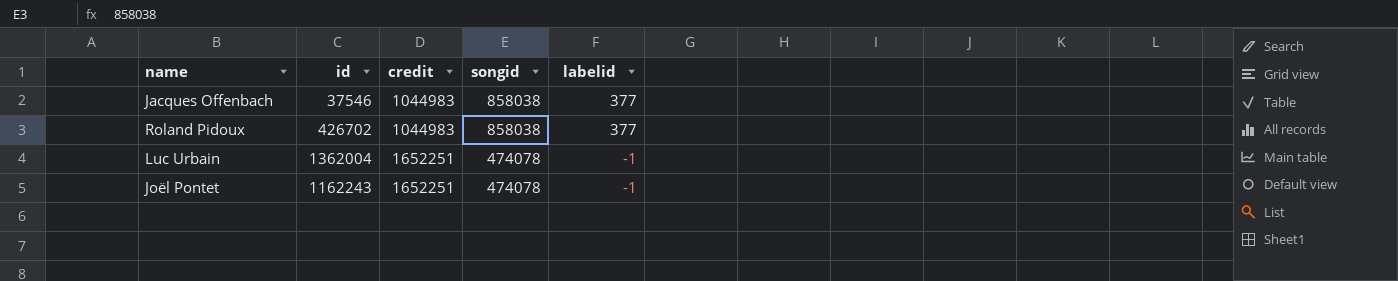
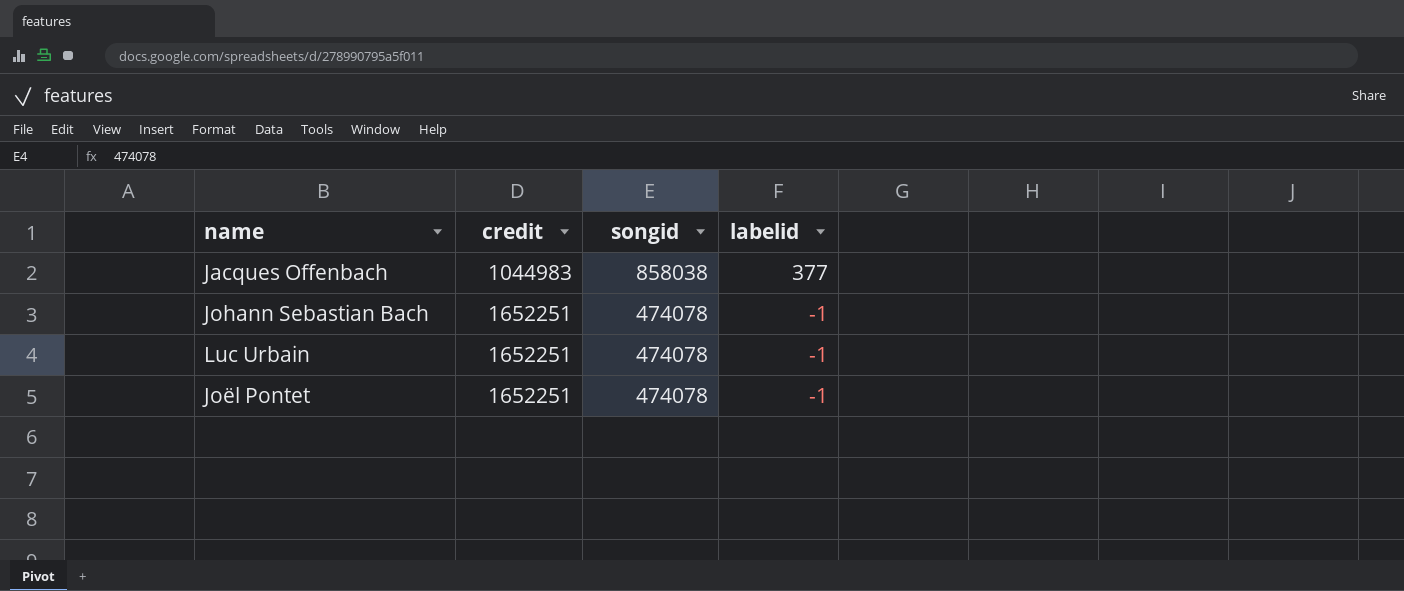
column id | position: 2 -> none
row Roland Pidoux: 426702 | 1044983 | 858038 | 377 -> none
row Johann Sebastian Bach: none -> 1652251 | 474078 | -1

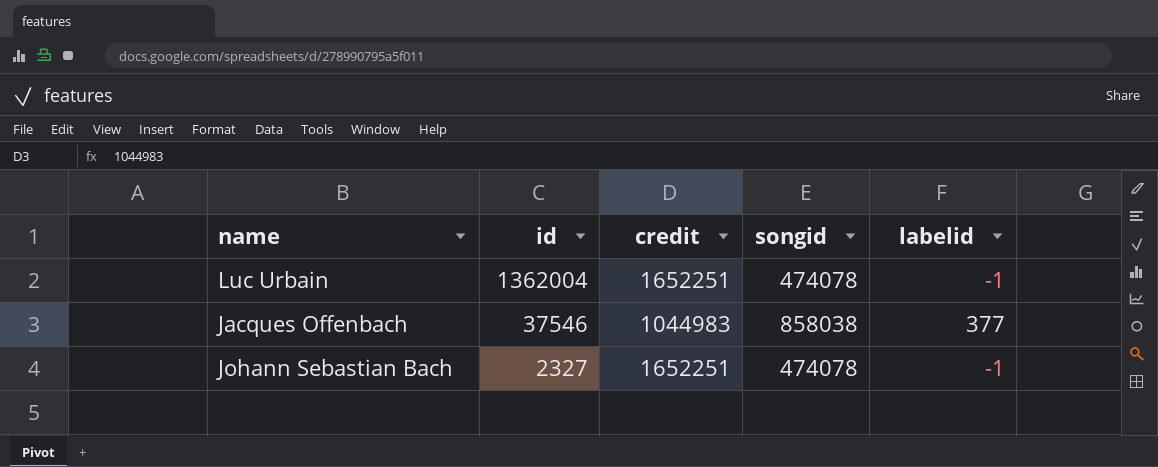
row order: credit ascending -> id descending
column id | position: none -> 2
row Joël Pontet: 1652251 | 474078 | -1 -> none

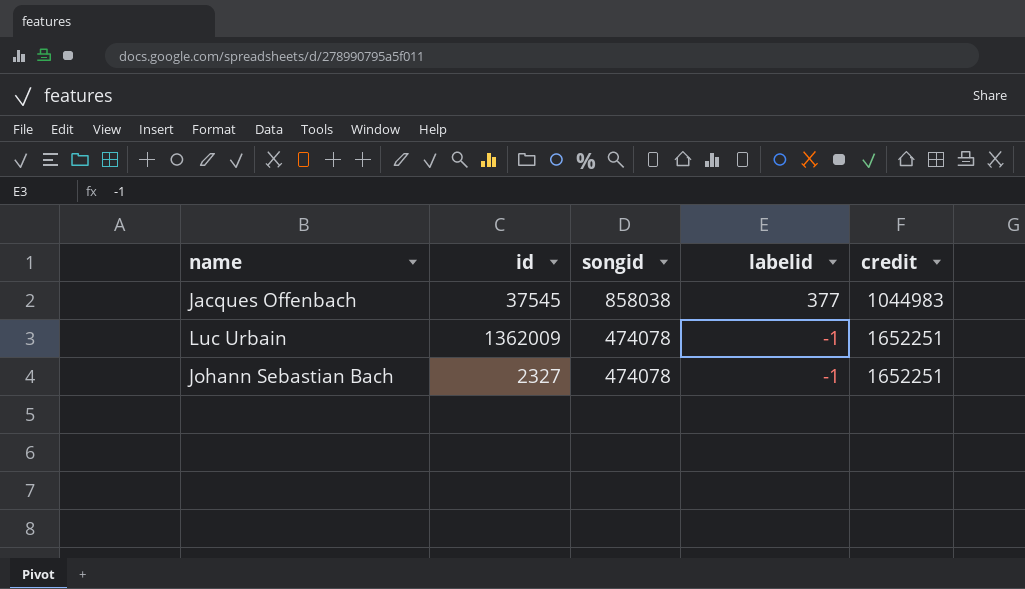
row order: id descending -> songid descending
column credit | position: 3 -> 5
Jacques Offenbach | id: 37546 -> 37545
Luc Urbain | id: 1362004 -> 1362009

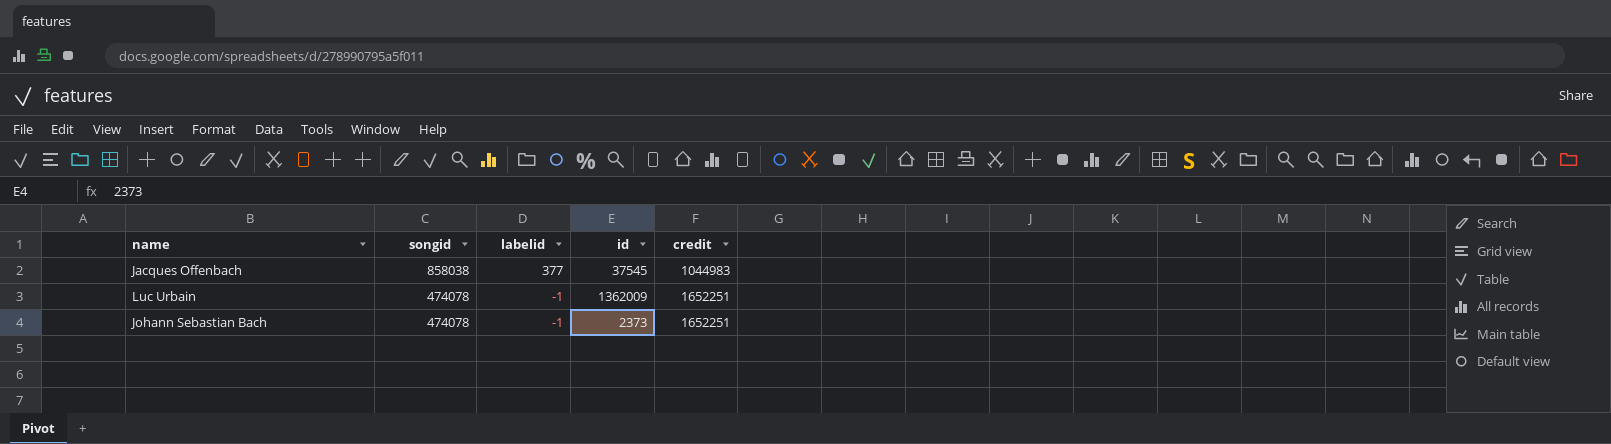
column id | position: 2 -> 4
Johann Sebastian Bach | id: 2327 -> 2373

